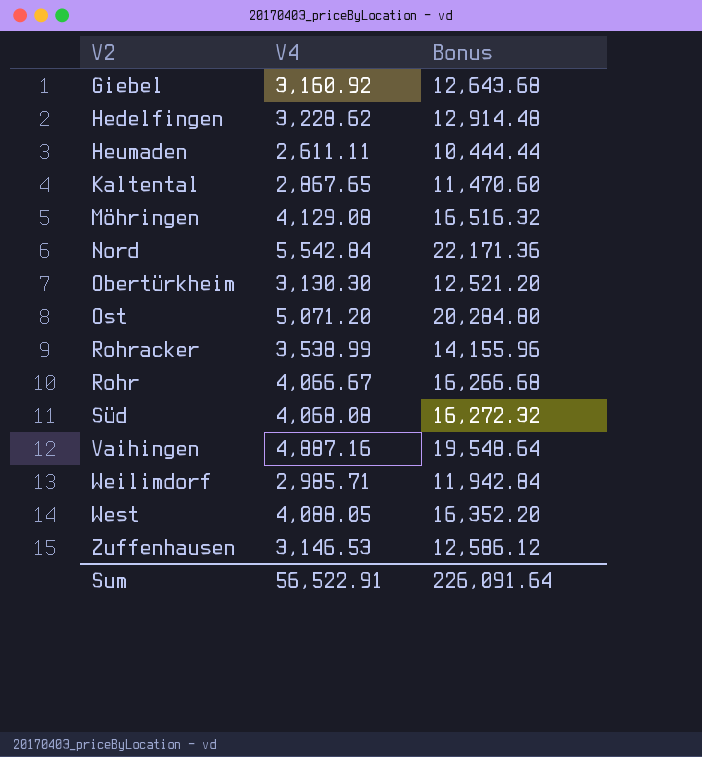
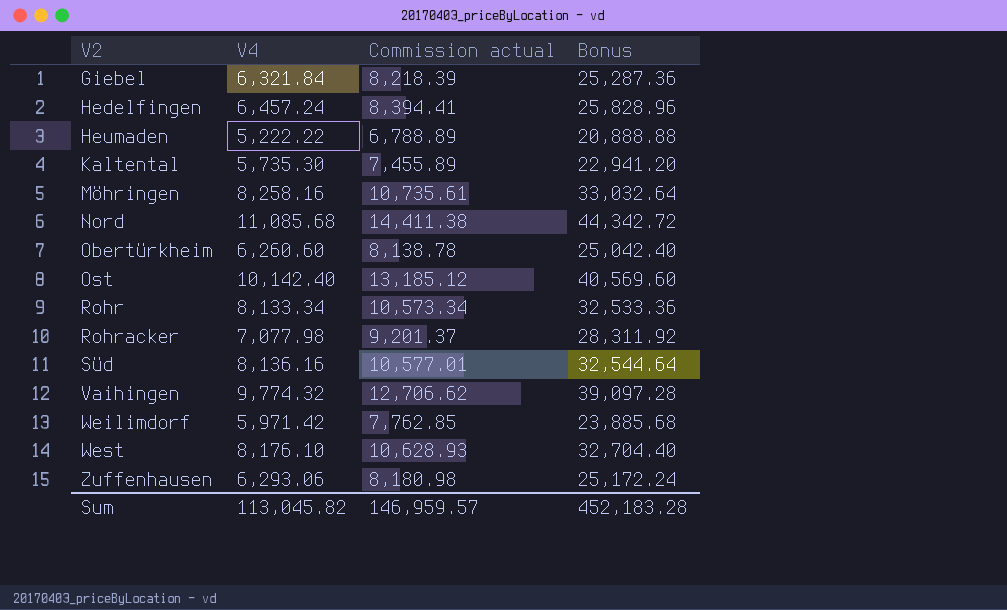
row order: none -> V2 ascending
column Commission actual | formula: none -> [V4] * 1.3
Giebel | V4: 3,160.92 -> 6,321.84
Giebel | Bonus: 12,643.68 -> 25,287.36
Hedelfingen | V4: 3,228.62 -> 6,457.24
Hedelfingen | Bonus: 12,914.48 -> 25,828.96
Heumaden | V4: 2,611.11 -> 5,222.22
Heumaden | Bonus: 10,444.44 -> 20,888.88
Kaltental | V4: 2,867.65 -> 5,735.30
Kaltental | Bonus: 11,470.60 -> 22,941.20
Möhringen | V4: 4,129.08 -> 8,258.16
Möhringen | Bonus: 16,516.32 -> 33,032.64
Nord | V4: 5,542.84 -> 11,085.68
Nord | Bonus: 22,171.36 -> 44,342.72
Obertürkheim | V4: 3,130.30 -> 6,260.60
Obertürkheim | Bonus: 12,521.20 -> 25,042.40
Ost | V4: 5,071.20 -> 10,142.40
Ost | Bonus: 20,284.80 -> 40,569.60
Rohr | V4: 4,066.67 -> 8,133.34
Rohr | Bonus: 16,266.68 -> 32,533.36
Rohracker | V4: 3,538.99 -> 7,077.98
Rohracker | Bonus: 14,155.96 -> 28,311.92
Süd | V4: 4,068.08 -> 8,136.16
Süd | Bonus: 16,272.32 -> 32,544.64
Vaihingen | V4: 4,887.16 -> 9,774.32
Vaihingen | Bonus: 19,548.64 -> 39,097.28
Weilimdorf | V4: 2,985.71 -> 5,971.42
Weilimdorf | Bonus: 11,942.84 -> 23,885.68
West | V4: 4,088.05 -> 8,176.10
West | Bonus: 16,352.20 -> 32,704.40
Zuffenhausen | V4: 3,146.53 -> 6,293.06
Zuffenhausen | Bonus: 12,586.12 -> 25,172.24
Sum | V4: 56,522.91 -> 113,045.82
Sum | Bonus: 226,091.64 -> 452,183.28

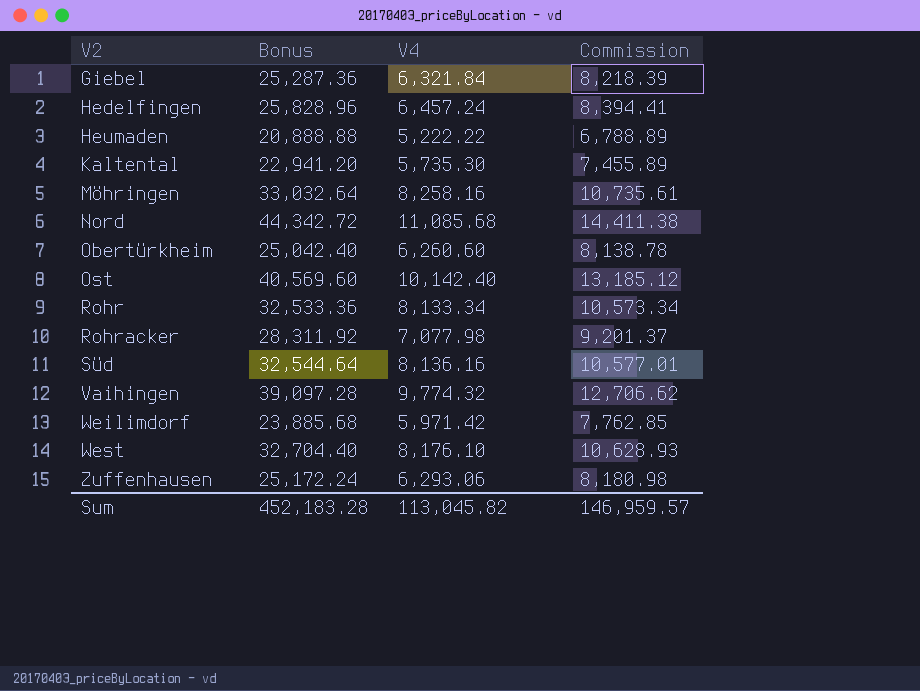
column Bonus | position: 4 -> 2
column name: Commission actual -> Commission

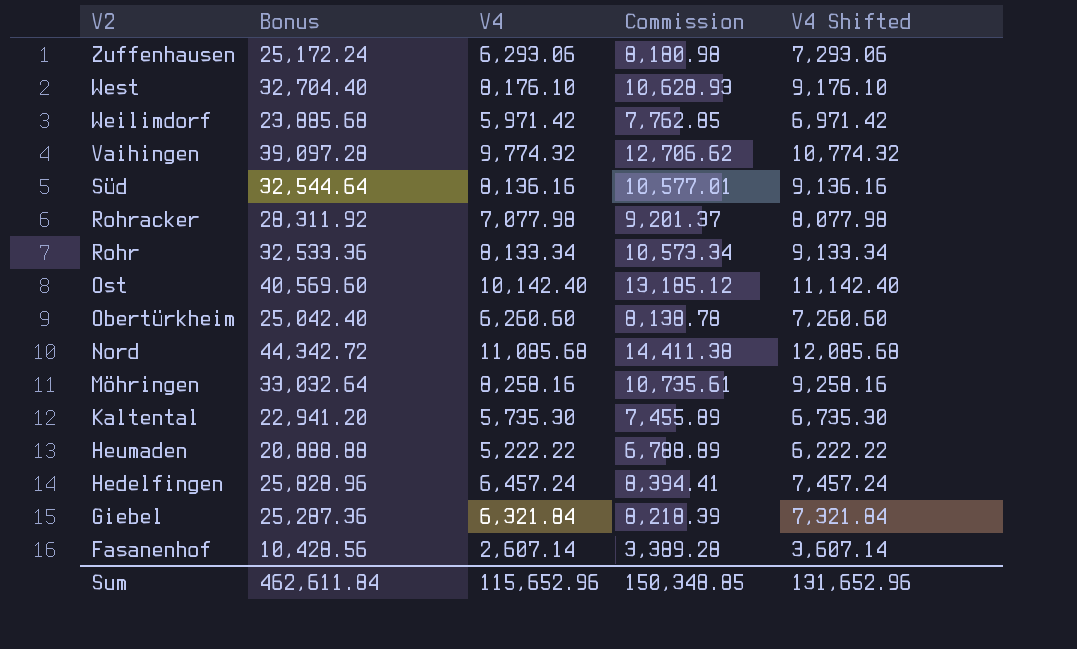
row order: V2 ascending -> V2 descending
column V4 Shifted | formula: none -> [V4] + 1000
row Fasanenhof: none -> 10,428.56 | 2,607.14 | 3,389.28 | 3,607.14
Sum | Bonus: 452,183.28 -> 462,611.84
Sum | V4: 113,045.82 -> 115,652.96
Sum | Commission: 146,959.57 -> 150,348.85

